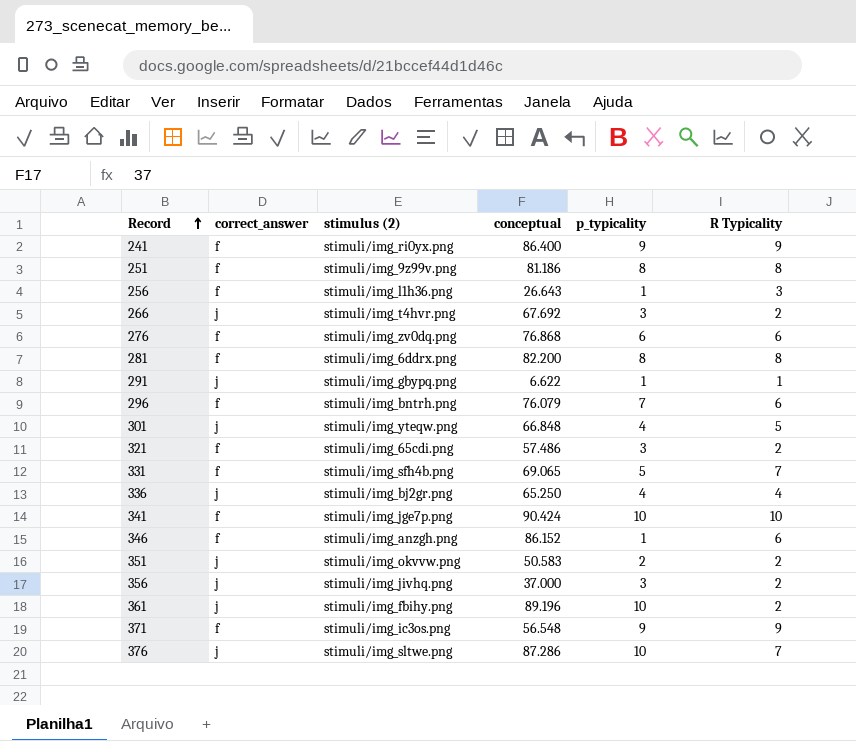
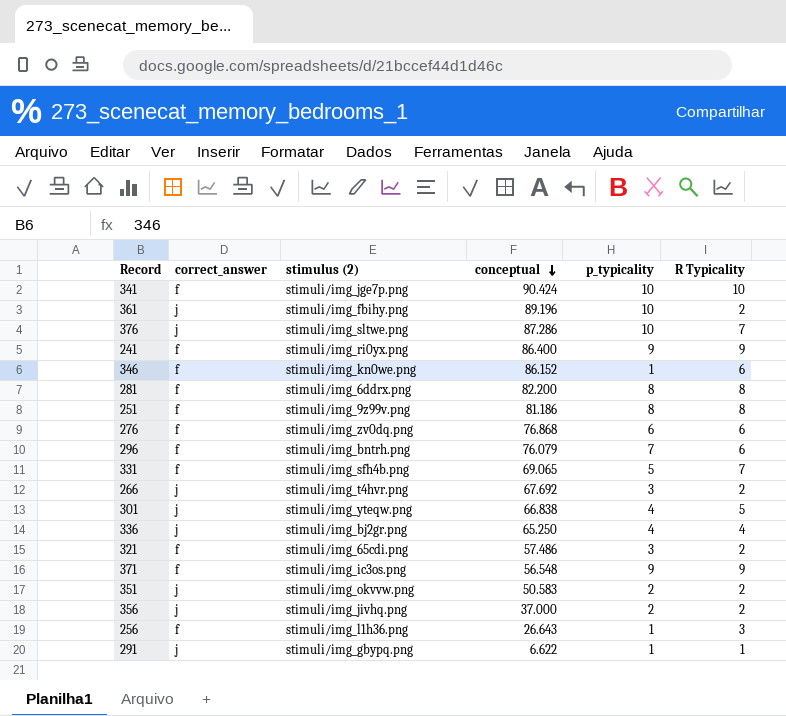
row order: Record ascending -> conceptual descending
346 | stimulus (2): stimuli/img_anzgh.png -> stimuli/img_kn0we.png
301 | conceptual: 66.848 -> 66.838
356 | p_typicality: 3 -> 2

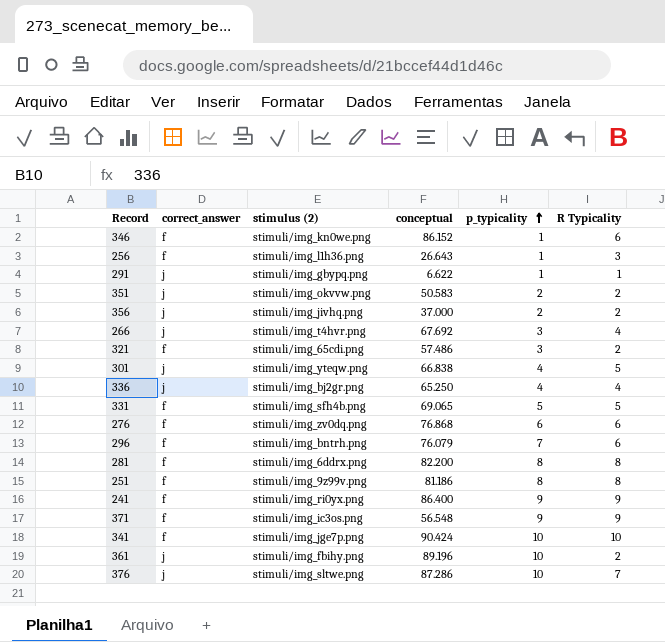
row order: conceptual descending -> p_typicality ascending
266 | R Typicality: 2 -> 4
331 | R Typicality: 7 -> 5

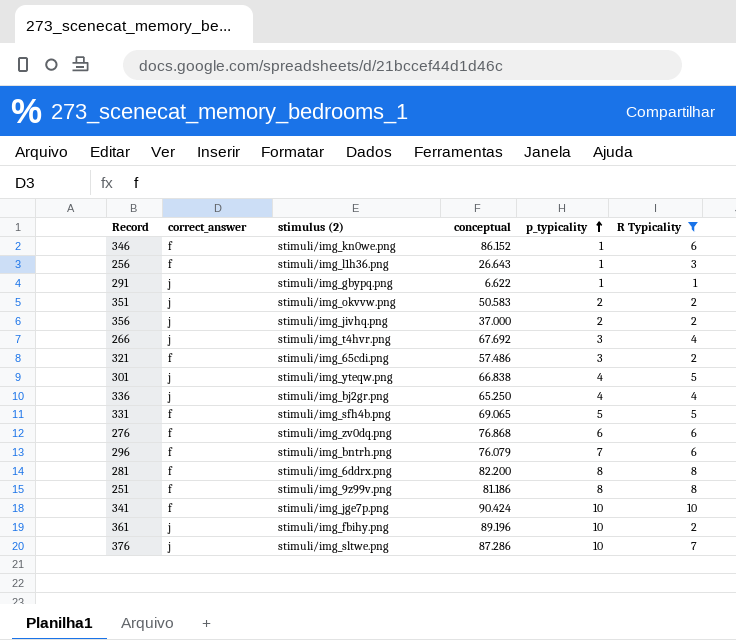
filter: none -> R Typicality != 9

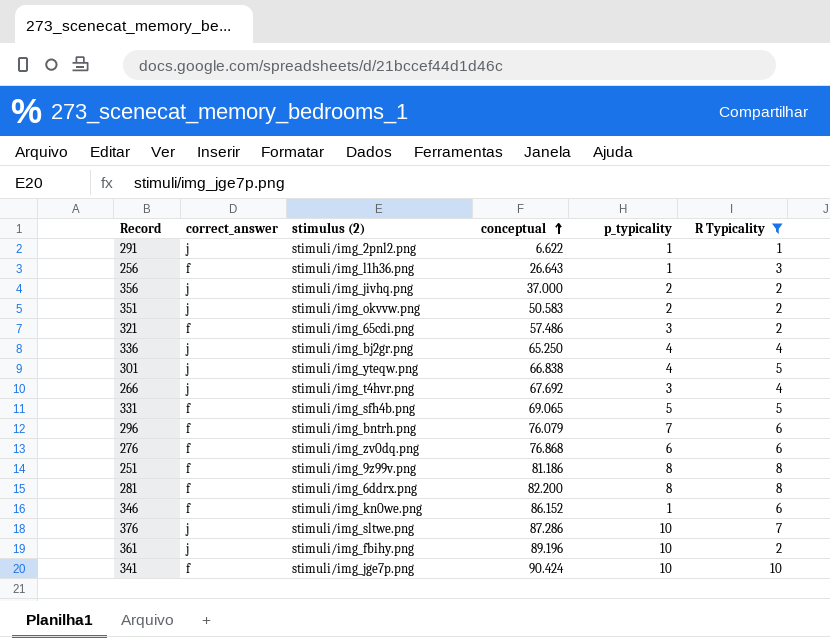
row order: p_typicality ascending -> conceptual ascending
291 | stimulus (2): stimuli/img_gbypq.png -> stimuli/img_2pnl2.png

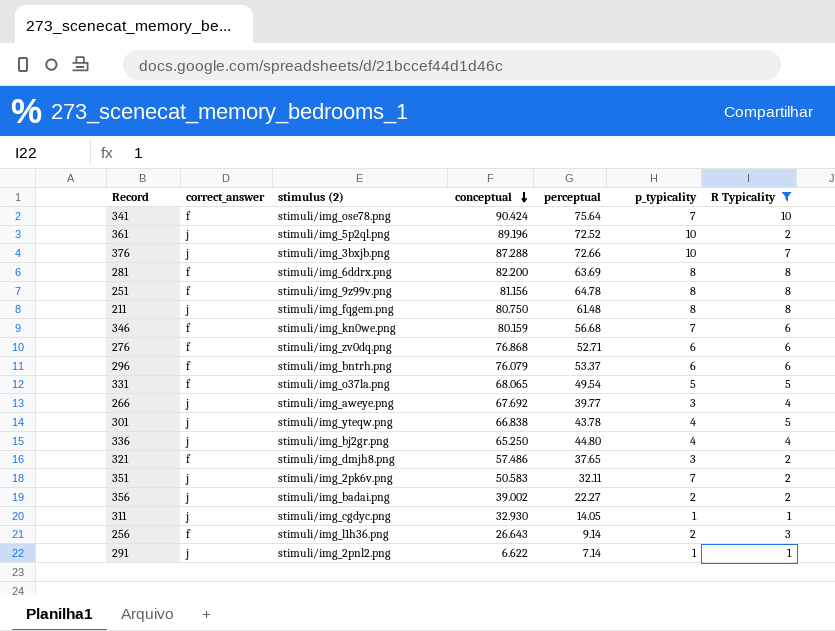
row order: conceptual ascending -> conceptual descending
column perceptual | position: none -> 5
341 | stimulus (2): stimuli/img_jge7p.png -> stimuli/img_ose78.png
341 | p_typicality: 10 -> 7
361 | stimulus (2): stimuli/img_fbihy.png -> stimuli/img_5p2ql.png
376 | stimulus (2): stimuli/img_sltwe.png -> stimuli/img_3bxjb.png
376 | conceptual: 87.286 -> 87.288
251 | conceptual: 81.186 -> 81.156
row 211: none -> j | stimuli/img_fqgem.png | 80.750 | 61.48 | 8 | 8
346 | conceptual: 86.152 -> 80.159
346 | p_typicality: 1 -> 7
296 | p_typicality: 7 -> 6
331 | stimulus (2): stimuli/img_sfh4b.png -> stimuli/img_o37la.png
331 | conceptual: 69.065 -> 68.065
266 | stimulus (2): stimuli/img_t4hvr.png -> stimuli/img_aweye.png
321 | stimulus (2): stimuli/img_65cdi.png -> stimuli/img_dmjh8.png
351 | stimulus (2): stimuli/img_okvvw.png -> stimuli/img_2pk6v.png
351 | p_typicality: 2 -> 7
356 | stimulus (2): stimuli/img_jivhq.png -> stimuli/img_badai.png
356 | conceptual: 37.000 -> 39.002
row 311: none -> j | stimuli/img_cgdyc.png | 32.930 | 14.05 | 1 | 1
256 | p_typicality: 1 -> 2

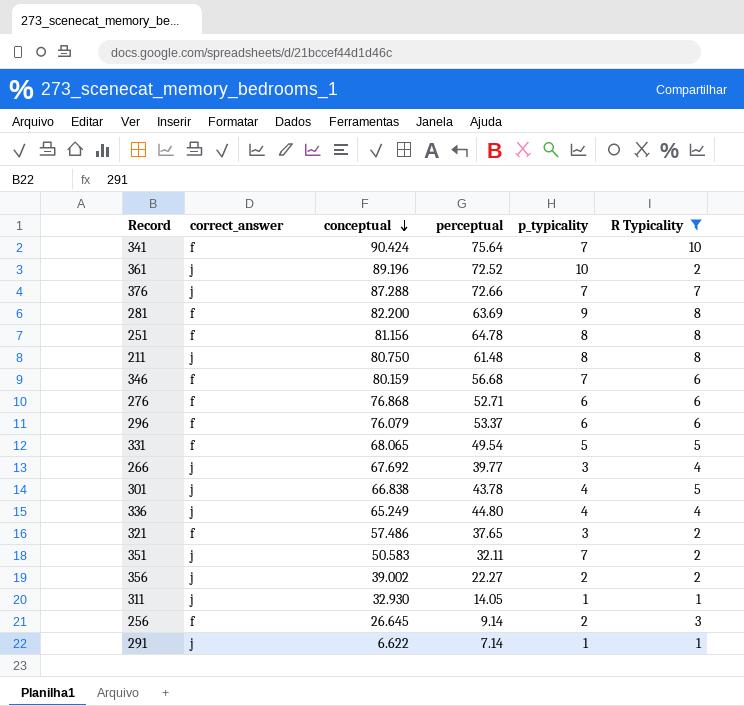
column stimulus (2) | position: 3 -> none
376 | p_typicality: 10 -> 7
281 | p_typicality: 8 -> 9
336 | conceptual: 65.250 -> 65.249
256 | conceptual: 26.643 -> 26.645

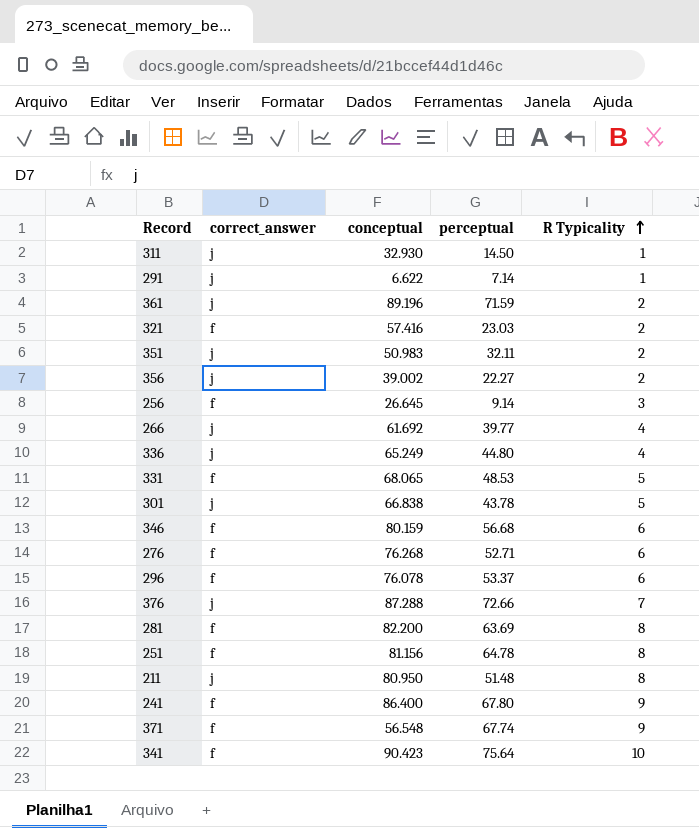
filter: R Typicality != 9 -> none
row order: conceptual descending -> R Typicality ascending
column p_typicality | position: 5 -> none
311 | perceptual: 14.05 -> 14.50
361 | perceptual: 72.52 -> 71.59
321 | conceptual: 57.486 -> 57.416
321 | perceptual: 37.65 -> 23.03
351 | conceptual: 50.583 -> 50.983
266 | conceptual: 67.692 -> 61.692
331 | perceptual: 49.54 -> 48.53
276 | conceptual: 76.868 -> 76.268
296 | conceptual: 76.079 -> 76.078
211 | conceptual: 80.750 -> 80.950
211 | perceptual: 61.48 -> 51.48
341 | conceptual: 90.424 -> 90.423

